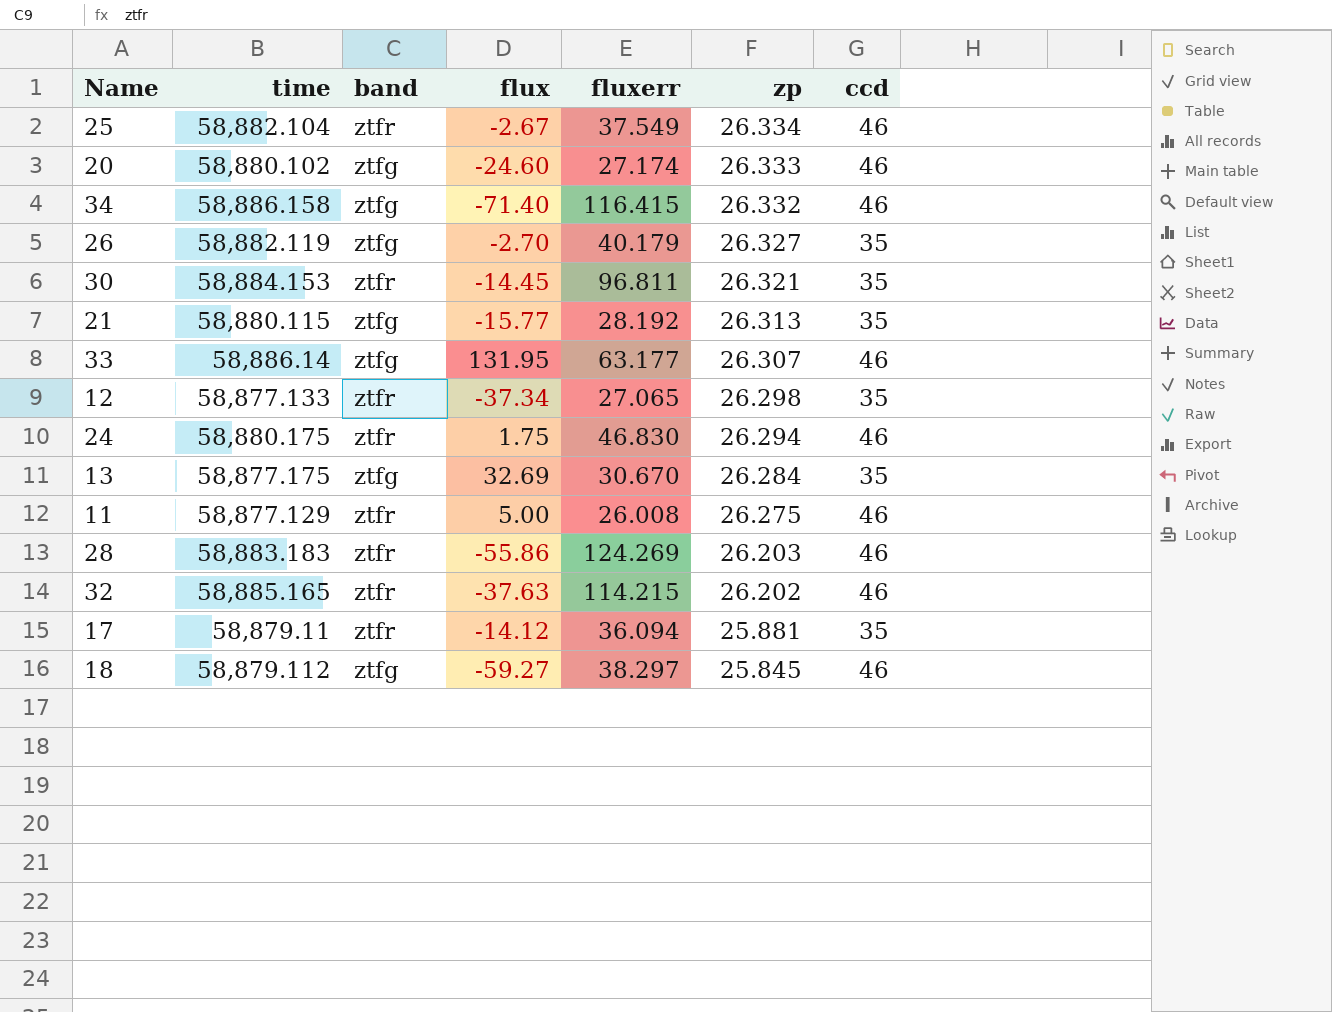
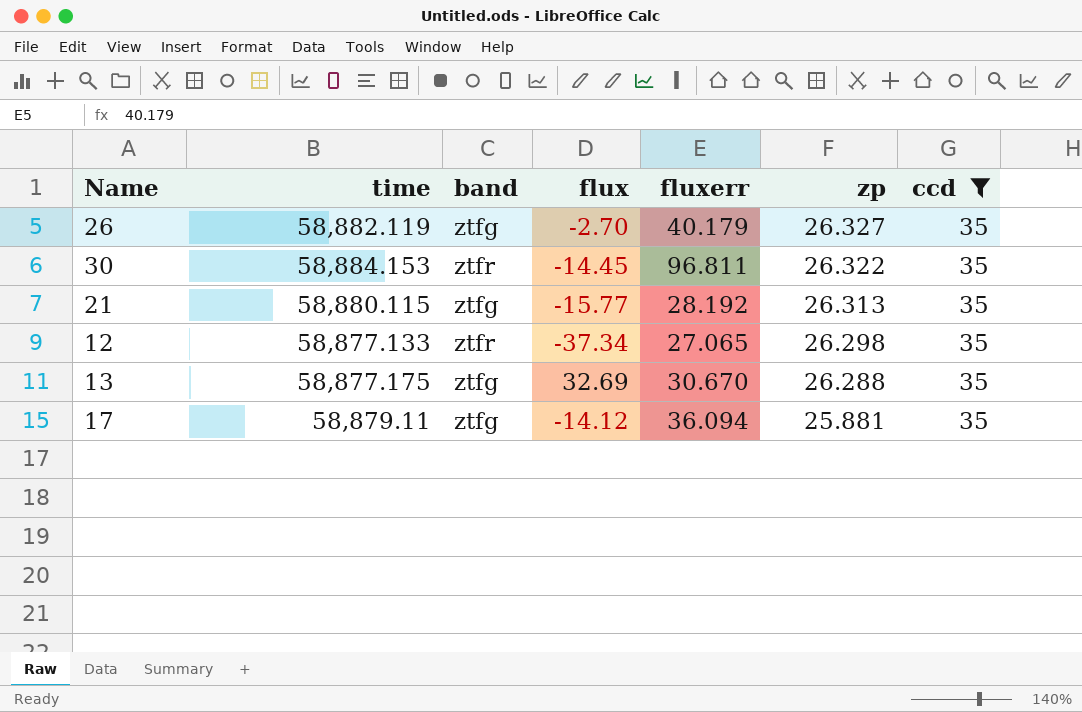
filter: none -> ccd = 35
30 | zp: 26.321 -> 26.322
13 | zp: 26.284 -> 26.288
17 | band: ztfr -> ztfg

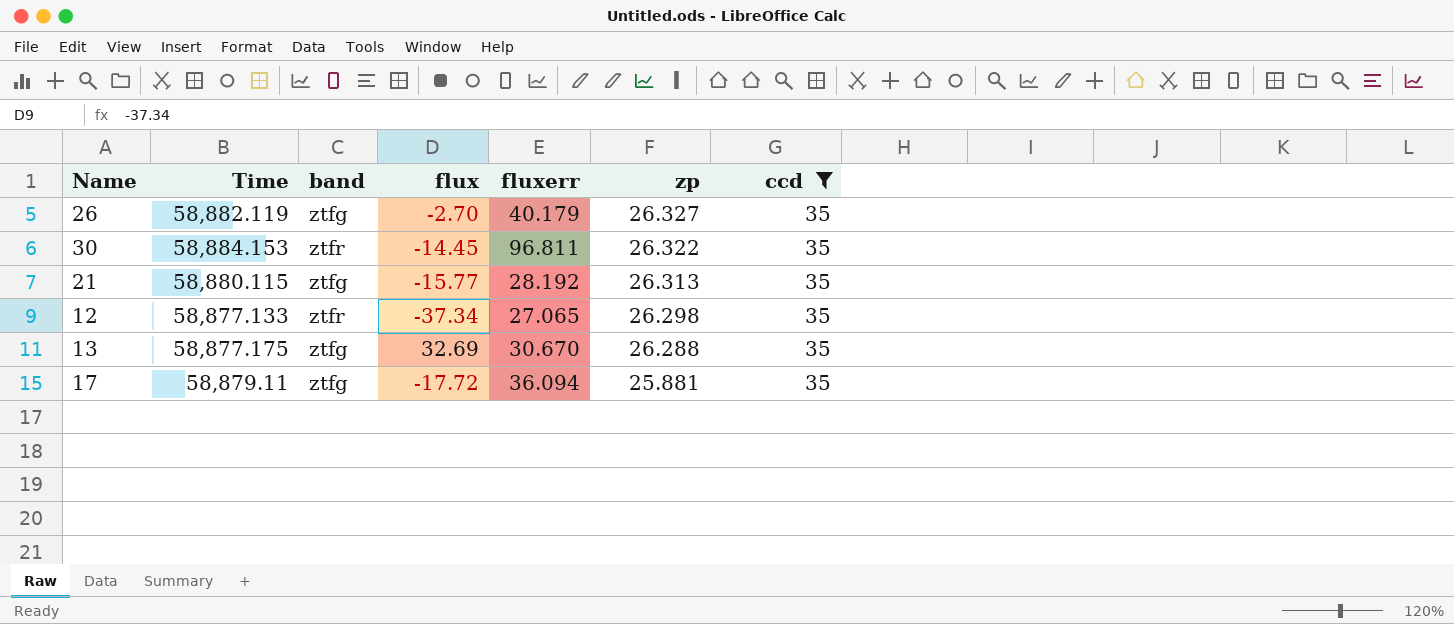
column name: time -> Time
17 | flux: -14.12 -> -17.72

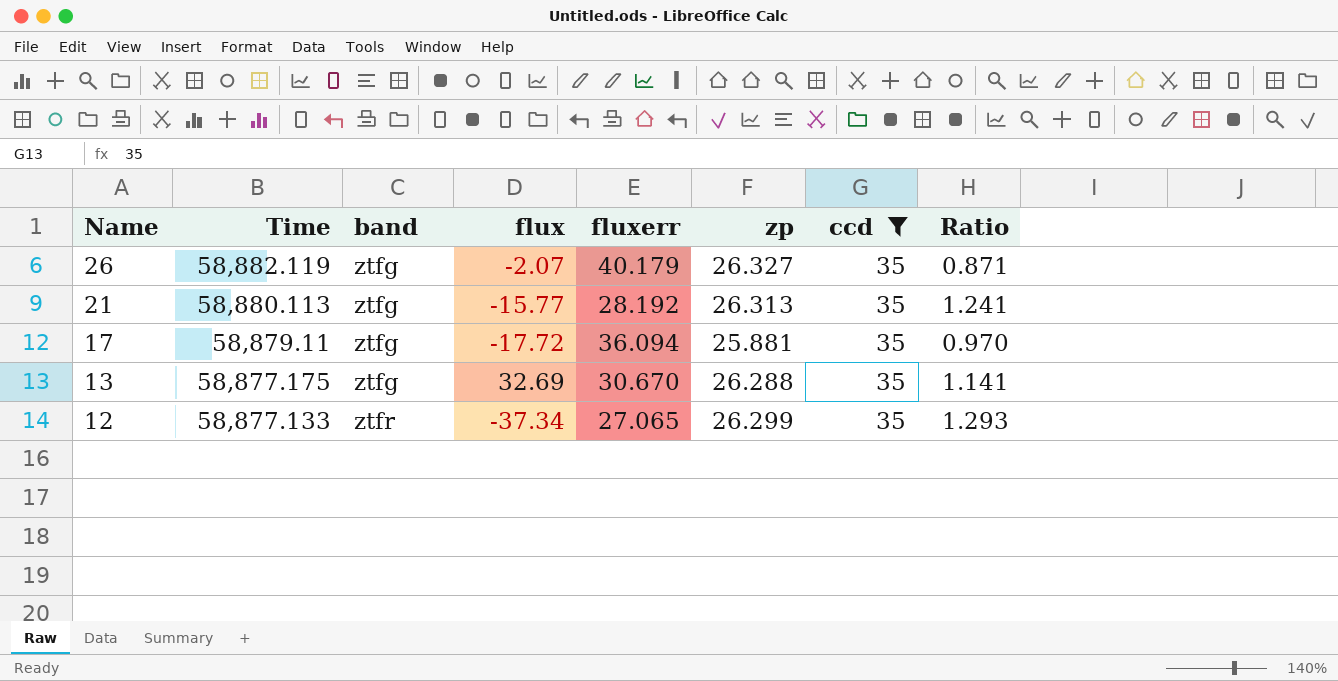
row order: zp descending -> Name descending
column Ratio | formula: none -> [ccd] / [fluxerr]
row 30: 58,884.153 | ztfr | -14.45 | 96.811 | 26.322 | 35 -> none
26 | flux: -2.70 -> -2.07
21 | Time: 58,880.115 -> 58,880.113
12 | zp: 26.298 -> 26.299

